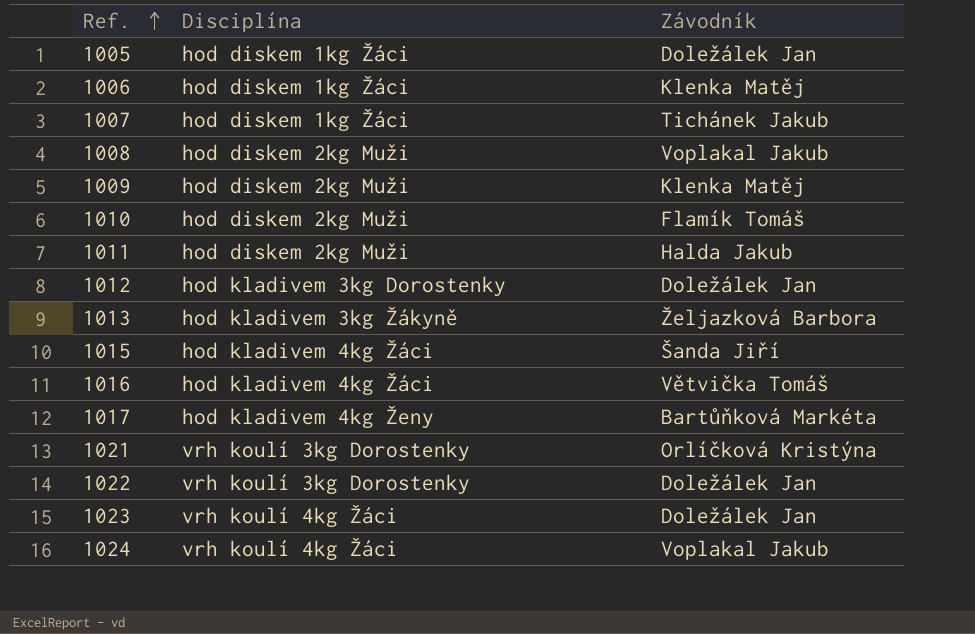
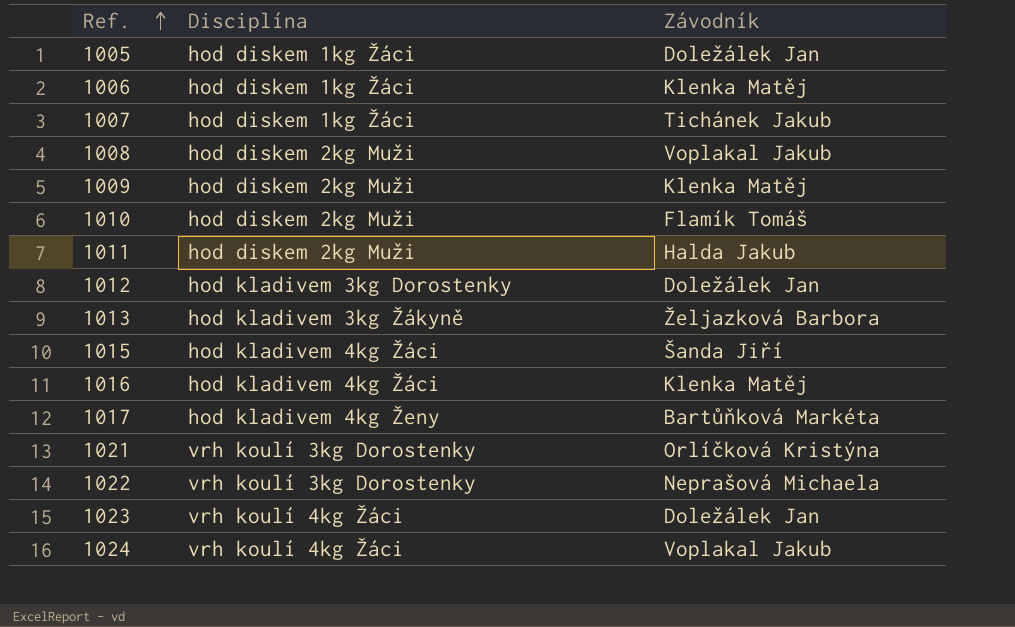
1016 | Závodník: Větvička Tomáš -> Klenka Matěj
1022 | Závodník: Doležálek Jan -> Neprašová Michaela

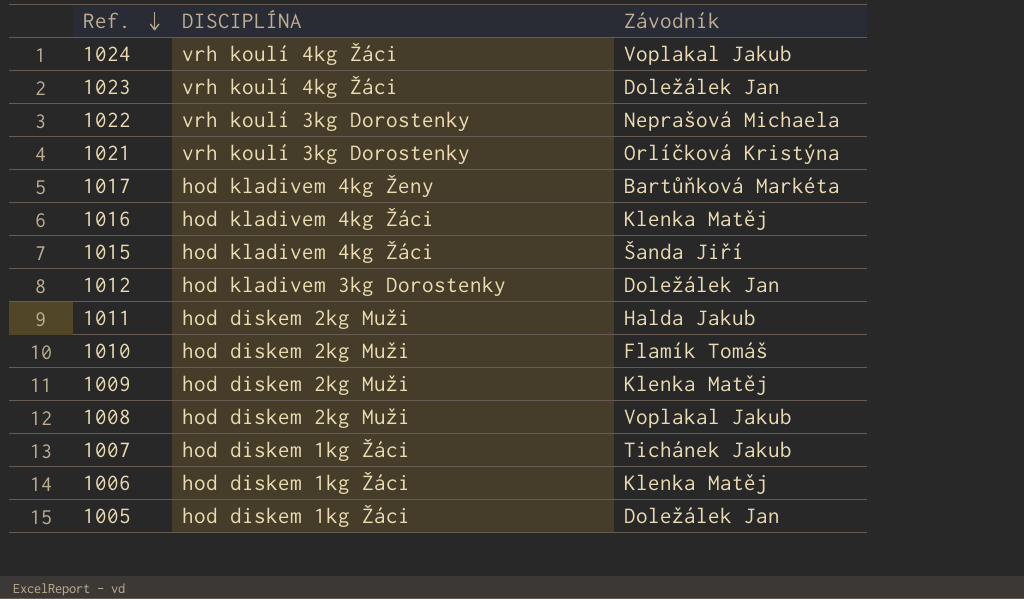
row order: Ref. ascending -> Ref. descending
column name: Disciplína -> DISCIPLÍNA
row 1013: hod kladivem 3kg Žákyně | Željazková Barbora -> none

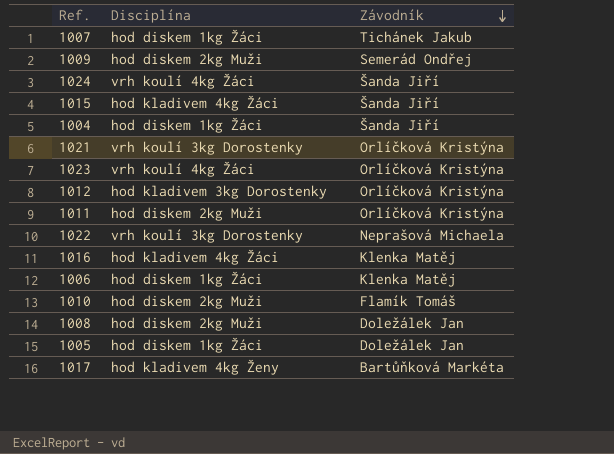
row order: Ref. descending -> Závodník descending
column name: DISCIPLÍNA -> Disciplína
1009 | Závodník: Klenka Matěj -> Semerád Ondřej
1024 | Závodník: Voplakal Jakub -> Šanda Jiří
row 1004: none -> hod diskem 1kg Žáci | Šanda Jiří
1023 | Závodník: Doležálek Jan -> Orlíčková Kristýna
1012 | Závodník: Doležálek Jan -> Orlíčková Kristýna
1011 | Závodník: Halda Jakub -> Orlíčková Kristýna
1008 | Závodník: Voplakal Jakub -> Doležálek Jan

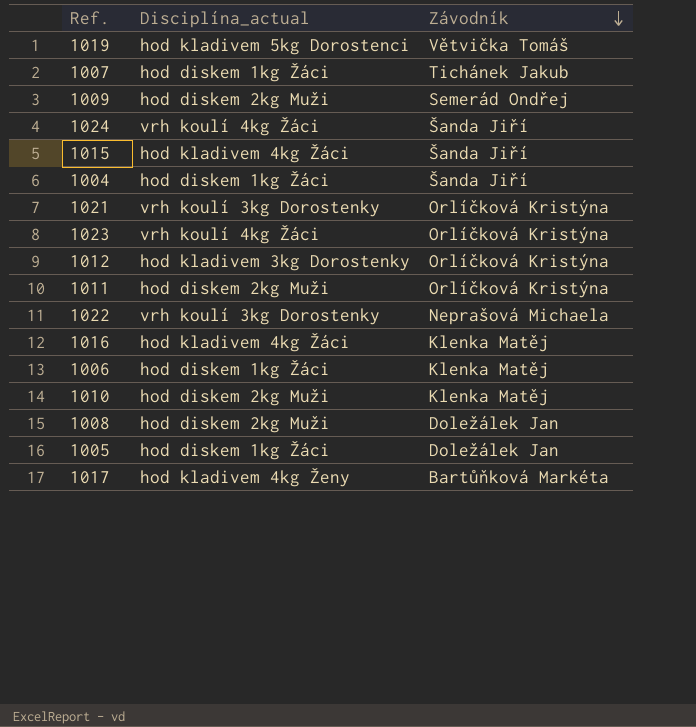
column name: Disciplína -> Disciplína_actual
row 1019: none -> hod kladivem 5kg Dorostenci | Větvička Tomáš
1010 | Závodník: Flamík Tomáš -> Klenka Matěj

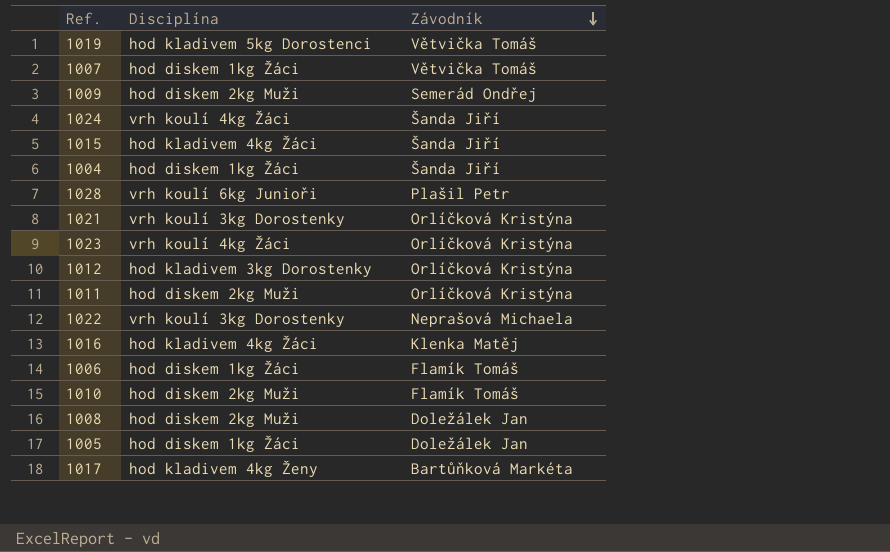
column name: Disciplína_actual -> Disciplína
1007 | Závodník: Tichánek Jakub -> Větvička Tomáš
row 1028: none -> vrh koulí 6kg Junioři | Plašil Petr
1006 | Závodník: Klenka Matěj -> Flamík Tomáš
1010 | Závodník: Klenka Matěj -> Flamík Tomáš

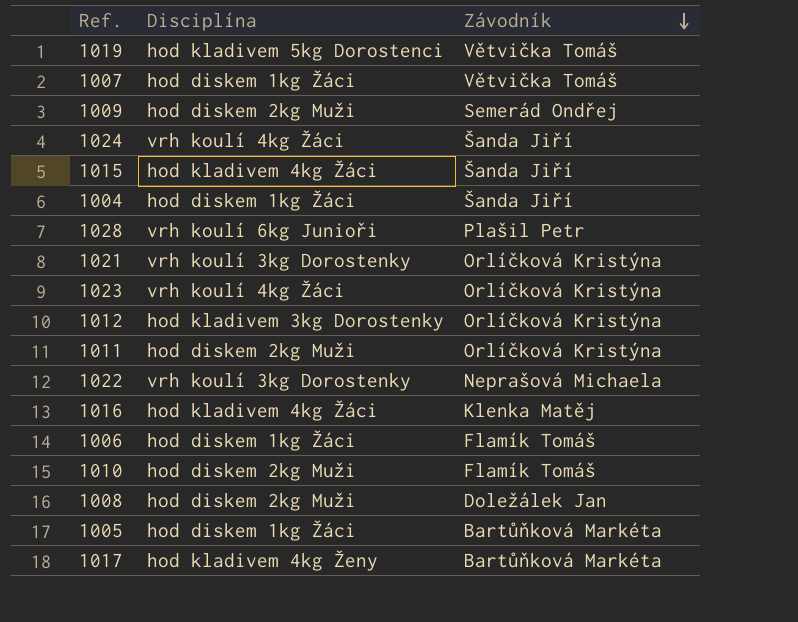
1005 | Závodník: Doležálek Jan -> Bartůňková Markéta

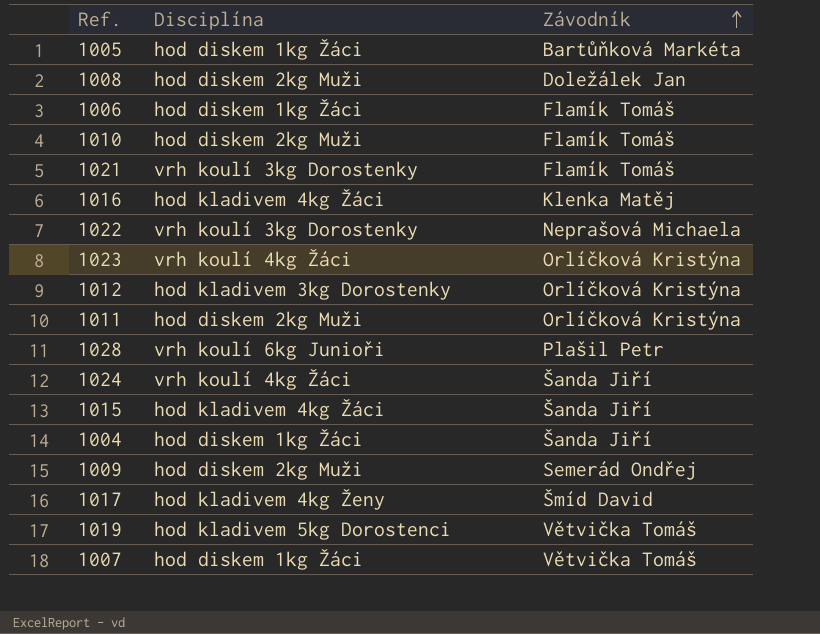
row order: Závodník descending -> Závodník ascending
1021 | Závodník: Orlíčková Kristýna -> Flamík Tomáš
1017 | Závodník: Bartůňková Markéta -> Šmíd David

